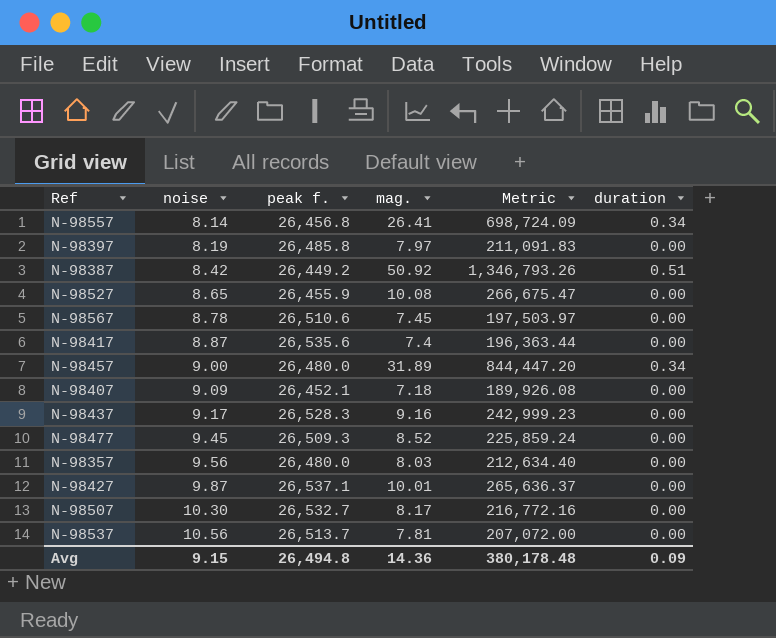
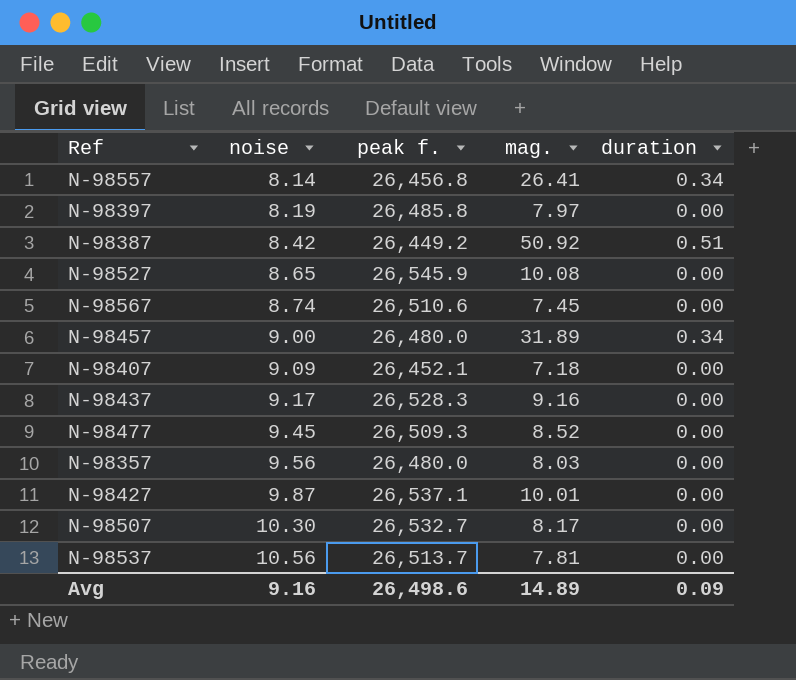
column Metric | formula: [peak f.] * [mag.] -> none
row N-98417: 8.87 | 26,535.6 | 7.4 | 196,363.44 | 0.00 -> none
N-98527 | peak f.: 26,455.9 -> 26,545.9
N-98567 | noise: 8.78 -> 8.74
Avg | noise: 9.15 -> 9.16
Avg | peak f.: 26,494.8 -> 26,498.6
Avg | mag.: 14.36 -> 14.89

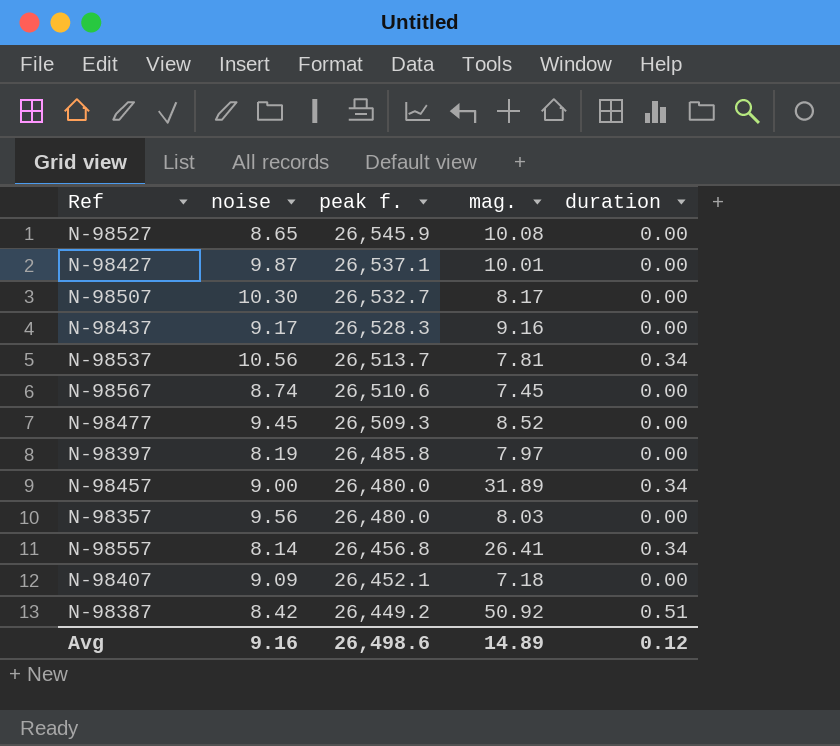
row order: noise ascending -> peak f. descending
N-98537 | duration: 0.00 -> 0.34
Avg | duration: 0.09 -> 0.12

